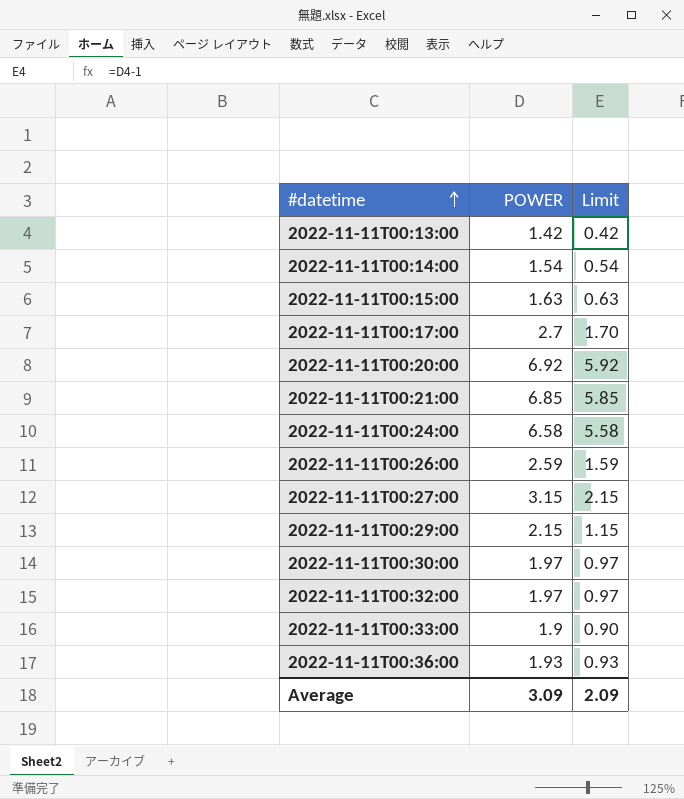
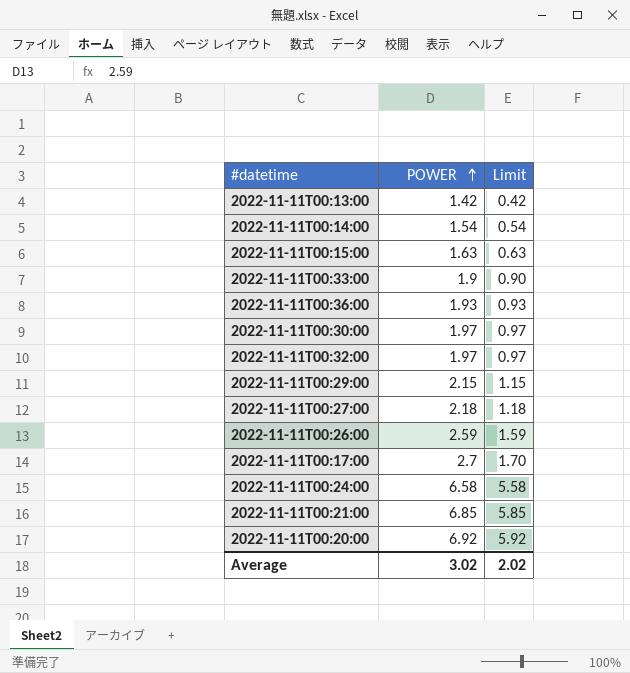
row order: #datetime ascending -> POWER ascending
2022-11-11T00:27:00 | POWER: 3.15 -> 2.18
2022-11-11T00:27:00 | Limit: 2.15 -> 1.18
Average | POWER: 3.09 -> 3.02
Average | Limit: 2.09 -> 2.02

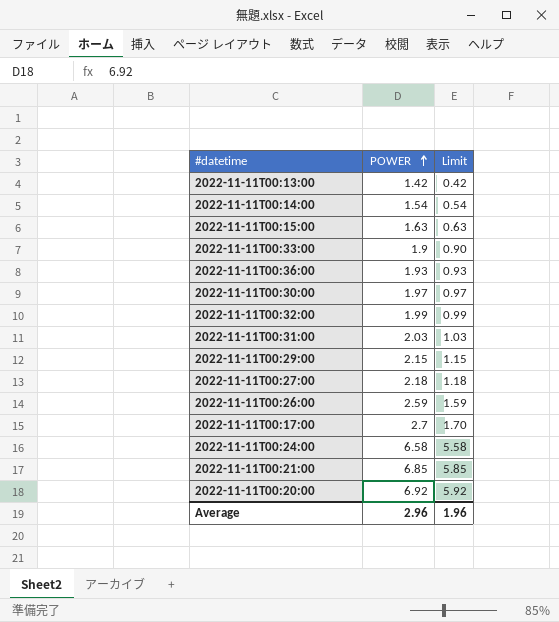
2022-11-11T00:32:00 | POWER: 1.97 -> 1.99
2022-11-11T00:32:00 | Limit: 0.97 -> 0.99
row 2022-11-11T00:31:00: none -> 2.03 | 1.03
Average | POWER: 3.02 -> 2.96
Average | Limit: 2.02 -> 1.96

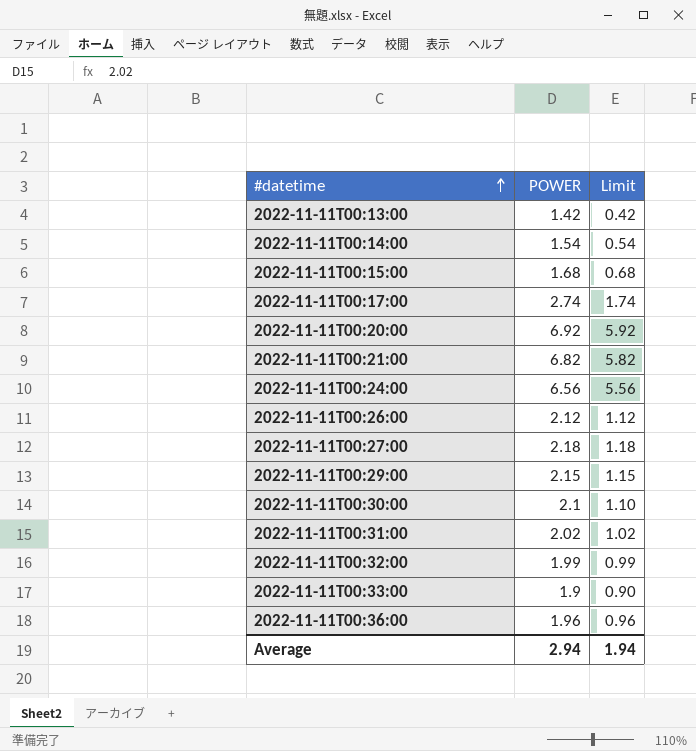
row order: POWER ascending -> #datetime ascending
2022-11-11T00:15:00 | POWER: 1.63 -> 1.68
2022-11-11T00:15:00 | Limit: 0.63 -> 0.68
2022-11-11T00:17:00 | POWER: 2.7 -> 2.74
2022-11-11T00:17:00 | Limit: 1.70 -> 1.74
2022-11-11T00:21:00 | POWER: 6.85 -> 6.82
2022-11-11T00:21:00 | Limit: 5.85 -> 5.82
2022-11-11T00:24:00 | POWER: 6.58 -> 6.56
2022-11-11T00:24:00 | Limit: 5.58 -> 5.56
2022-11-11T00:26:00 | POWER: 2.59 -> 2.12
2022-11-11T00:26:00 | Limit: 1.59 -> 1.12
2022-11-11T00:30:00 | POWER: 1.97 -> 2.1
2022-11-11T00:30:00 | Limit: 0.97 -> 1.10
2022-11-11T00:31:00 | POWER: 2.03 -> 2.02
2022-11-11T00:31:00 | Limit: 1.03 -> 1.02
2022-11-11T00:36:00 | POWER: 1.93 -> 1.96
2022-11-11T00:36:00 | Limit: 0.93 -> 0.96
Average | POWER: 2.96 -> 2.94
Average | Limit: 1.96 -> 1.94

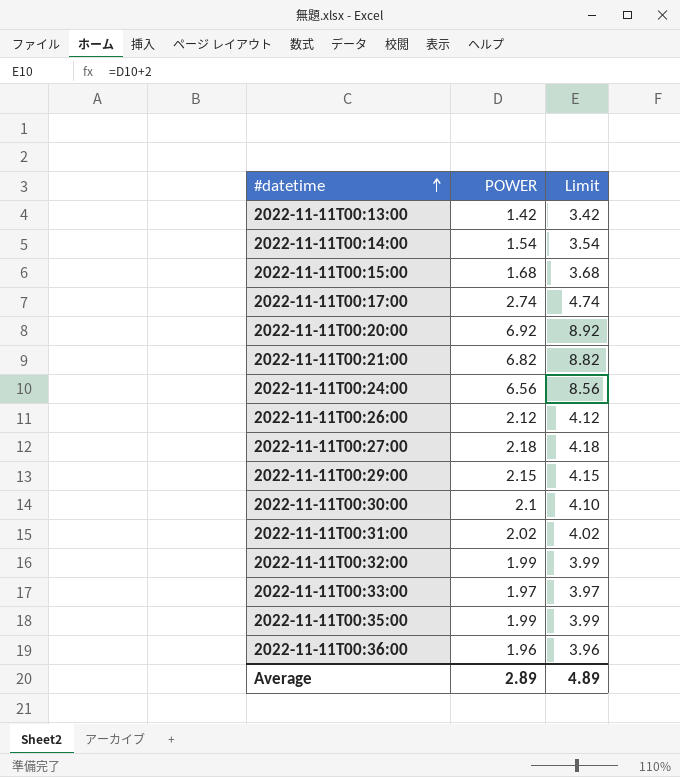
column Limit | formula: [POWER] - 1 -> [POWER] + 2
2022-11-11T00:33:00 | POWER: 1.9 -> 1.97
row 2022-11-11T00:35:00: none -> 1.99 | 3.99
Average | POWER: 2.94 -> 2.89
Average | Limit: 1.94 -> 4.89

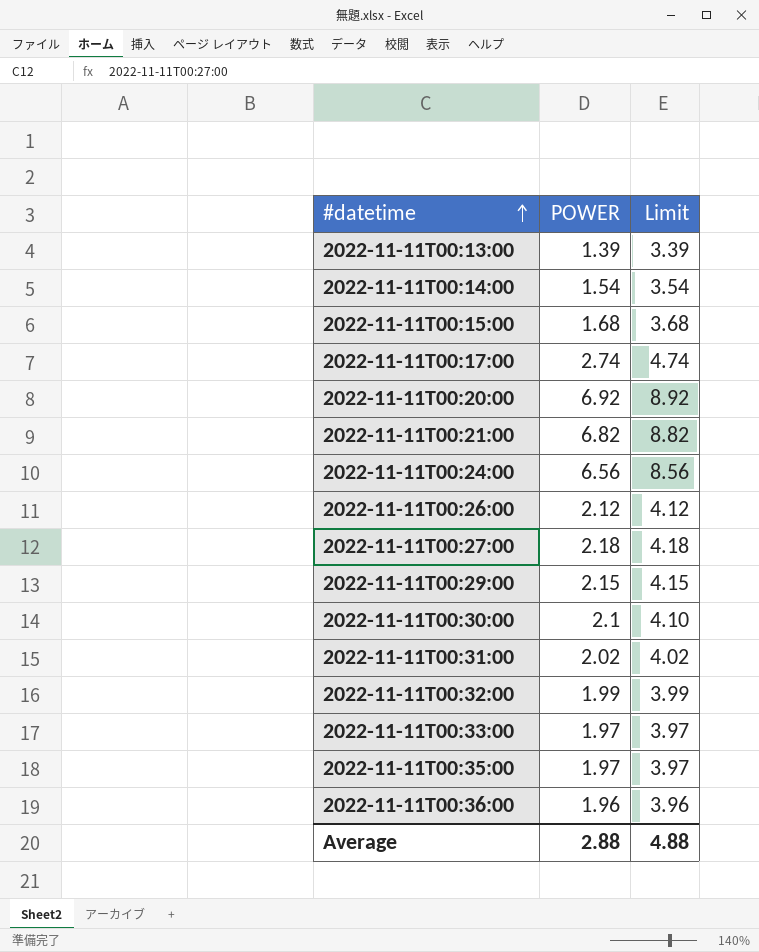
2022-11-11T00:13:00 | POWER: 1.42 -> 1.39
2022-11-11T00:13:00 | Limit: 3.42 -> 3.39
2022-11-11T00:35:00 | POWER: 1.99 -> 1.97
2022-11-11T00:35:00 | Limit: 3.99 -> 3.97
Average | POWER: 2.89 -> 2.88
Average | Limit: 4.89 -> 4.88

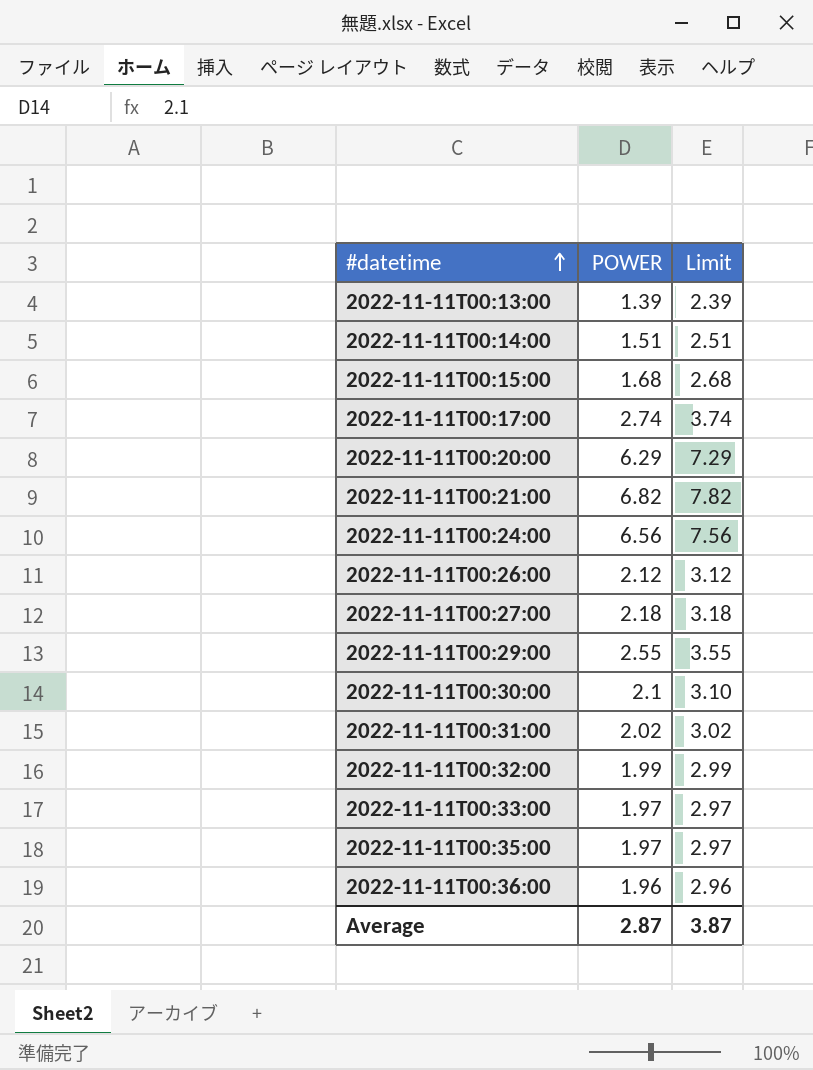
column Limit | formula: [POWER] + 2 -> [POWER] + 1
2022-11-11T00:14:00 | POWER: 1.54 -> 1.51
2022-11-11T00:20:00 | POWER: 6.92 -> 6.29
2022-11-11T00:29:00 | POWER: 2.15 -> 2.55
Average | POWER: 2.88 -> 2.87
Average | Limit: 4.88 -> 3.87

